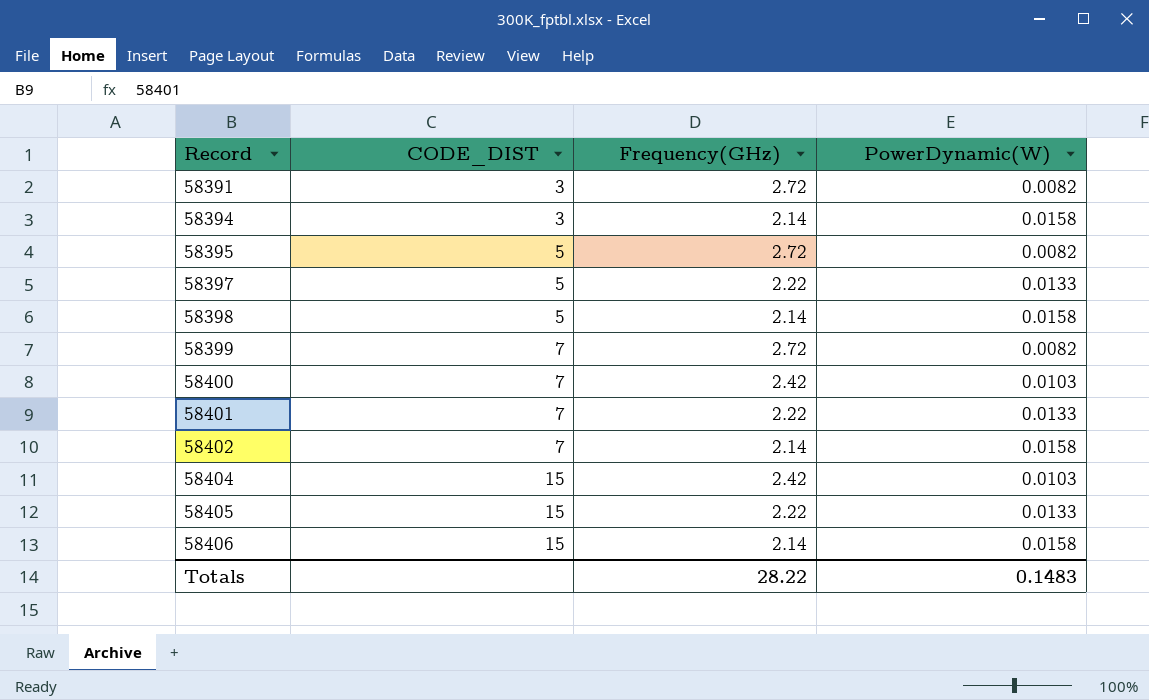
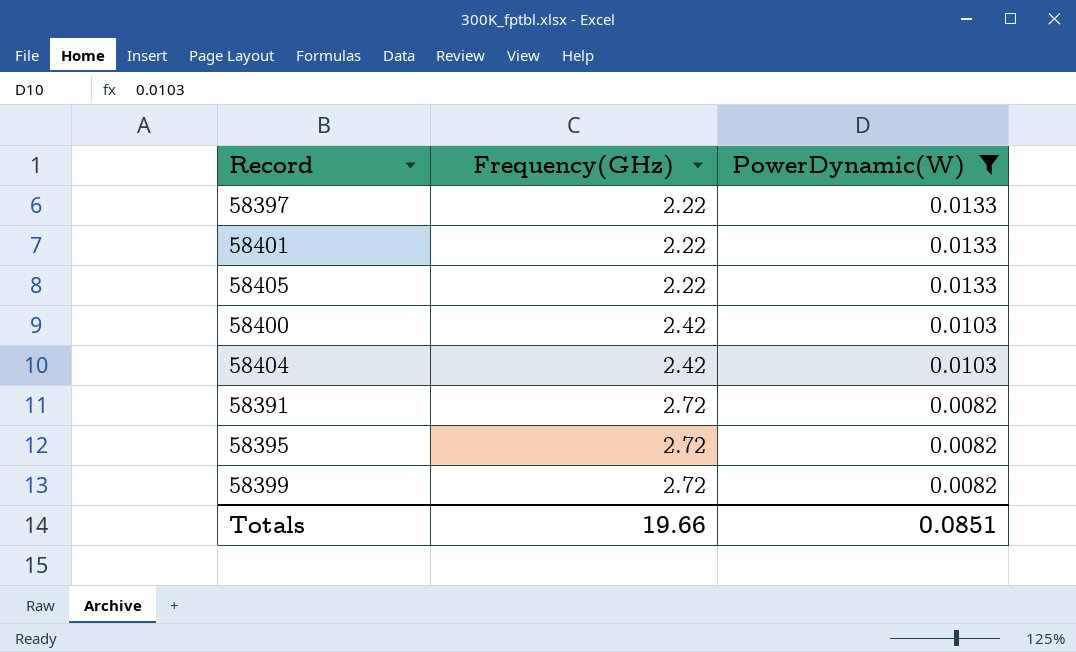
filter: none -> PowerDynamic(W) != 0.0158
row order: Record ascending -> Frequency(GHz) ascending
column CODE_DIST | position: 2 -> none
Totals | Frequency(GHz): 28.22 -> 19.66
Totals | PowerDynamic(W): 0.1483 -> 0.0851

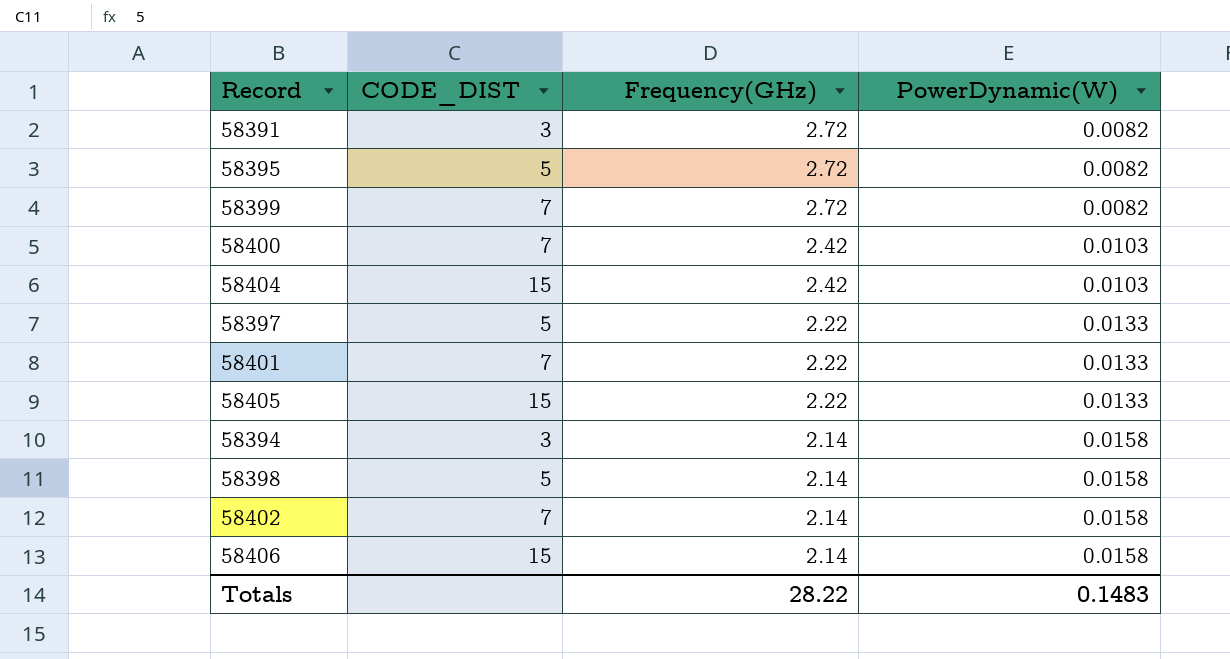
filter: PowerDynamic(W) != 0.0158 -> none
row order: Frequency(GHz) ascending -> Frequency(GHz) descending
column CODE_DIST | position: none -> 2
Totals | Frequency(GHz): 19.66 -> 28.22
Totals | PowerDynamic(W): 0.0851 -> 0.1483

